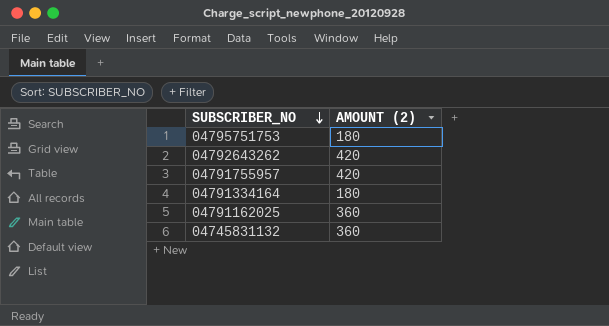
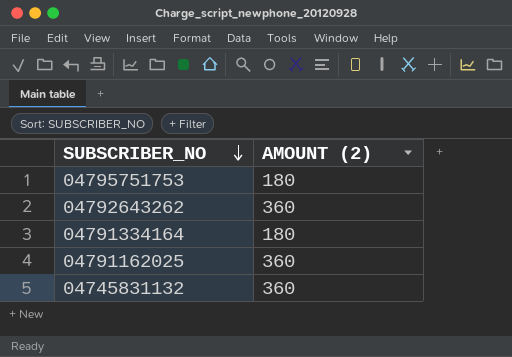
row 04791755957: 420 -> none
04792643262 | AMOUNT (2): 420 -> 360

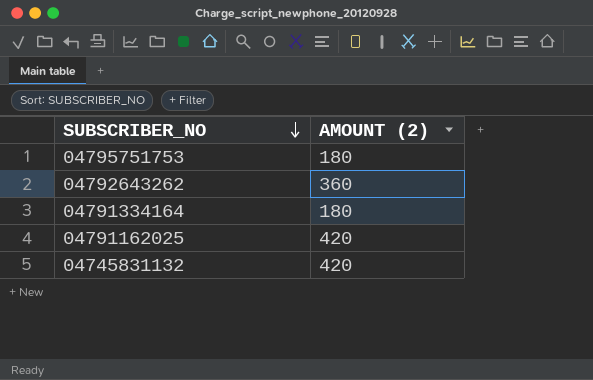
04791162025 | AMOUNT (2): 360 -> 420
04745831132 | AMOUNT (2): 360 -> 420

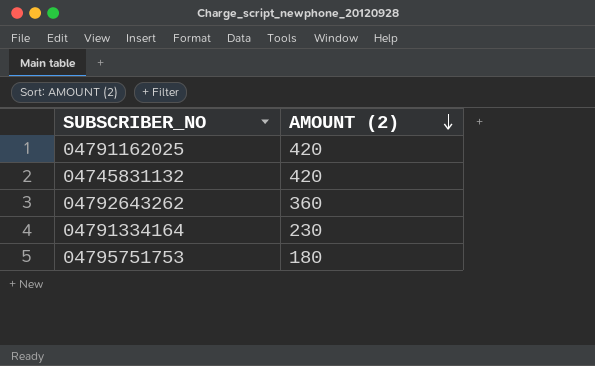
row order: SUBSCRIBER_NO descending -> AMOUNT (2) descending
04791334164 | AMOUNT (2): 180 -> 230

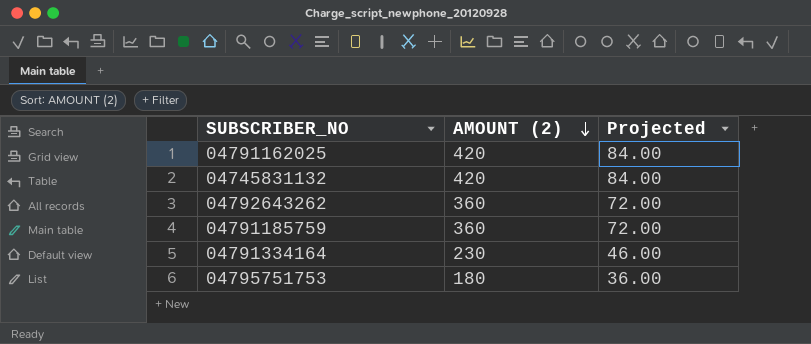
column Projected | formula: none -> [AMOUNT (2)] * 0.2
row 04791185759: none -> 360 | 72.00

